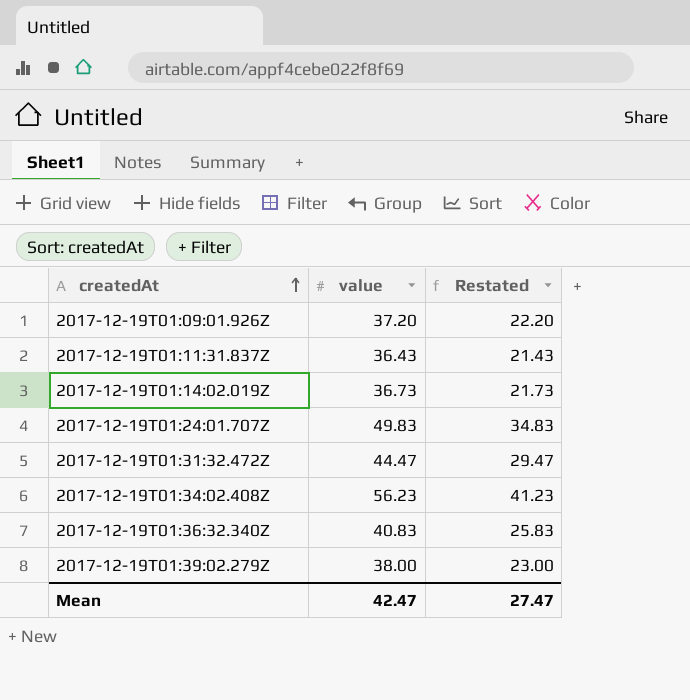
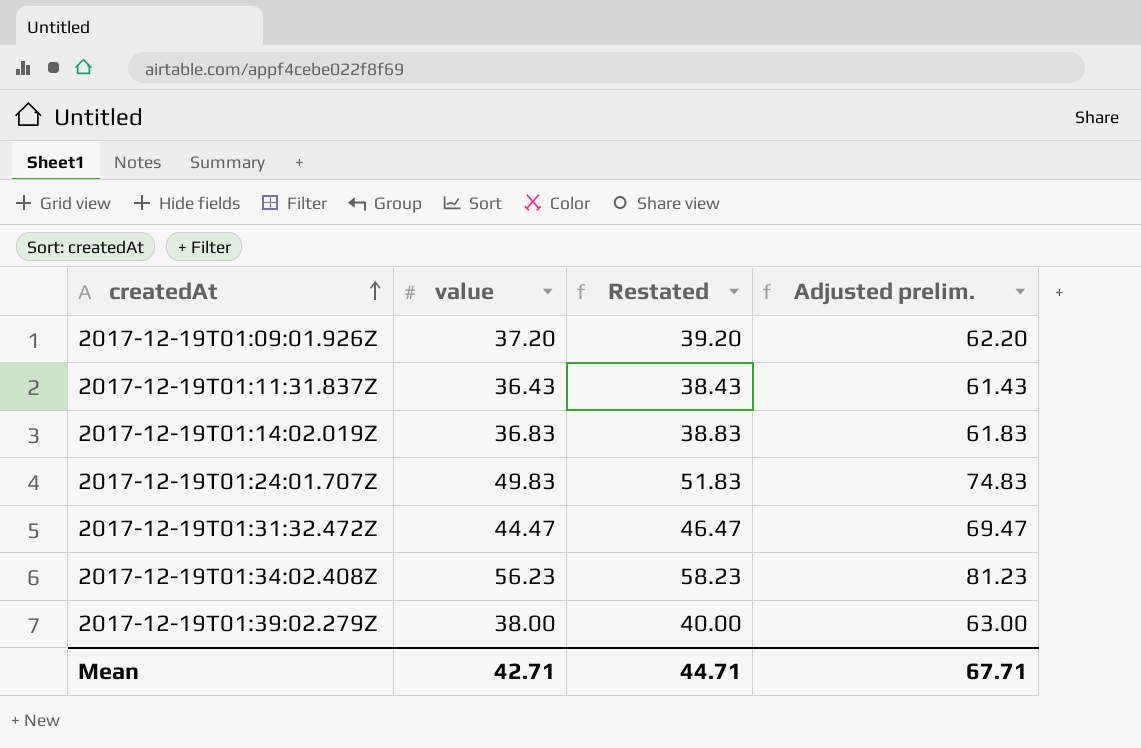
column Restated | formula: [value] - 15 -> [value] + 2
column Adjusted prelim. | formula: none -> [value] + 25
row 2017-12-19T01:36:32.340Z: 40.83 | 25.83 -> none
2017-12-19T01:14:02.019Z | value: 36.73 -> 36.83
Mean | value: 42.47 -> 42.71
Mean | Restated: 27.47 -> 44.71

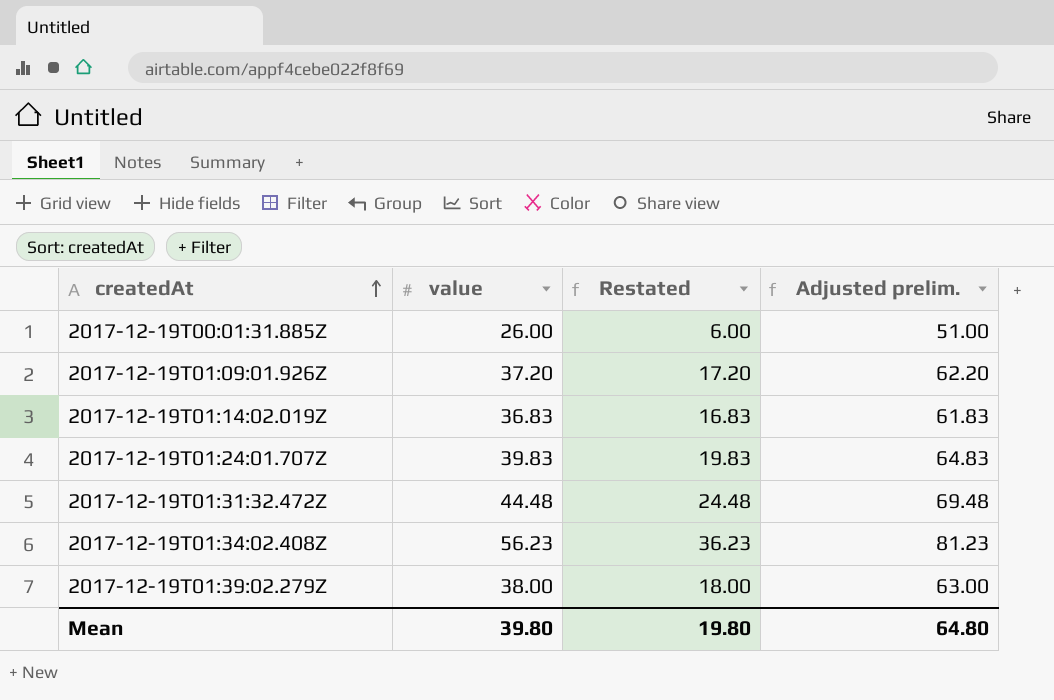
column Restated | formula: [value] + 2 -> [value] - 20
row 2017-12-19T01:11:31.837Z: 36.43 | 38.43 | 61.43 -> none
row 2017-12-19T00:01:31.885Z: none -> 26.00 | 6.00 | 51.00
2017-12-19T01:24:01.707Z | value: 49.83 -> 39.83
2017-12-19T01:24:01.707Z | Adjusted prelim.: 74.83 -> 64.83
2017-12-19T01:31:32.472Z | value: 44.47 -> 44.48
2017-12-19T01:31:32.472Z | Adjusted prelim.: 69.47 -> 69.48
Mean | value: 42.71 -> 39.80
Mean | Restated: 44.71 -> 19.80
Mean | Adjusted prelim.: 67.71 -> 64.80

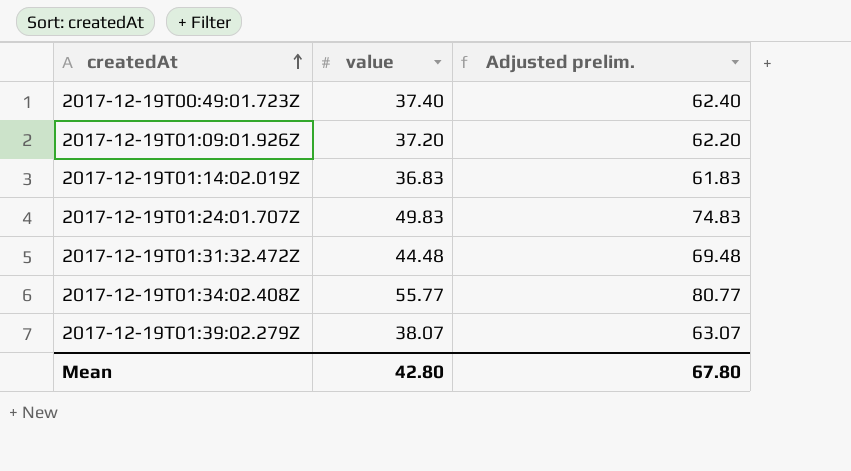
column Restated | formula: [value] - 20 -> none
row 2017-12-19T00:01:31.885Z: 26.00 | 6.00 | 51.00 -> none
row 2017-12-19T00:49:01.723Z: none -> 37.40 | 62.40
2017-12-19T01:24:01.707Z | value: 39.83 -> 49.83
2017-12-19T01:24:01.707Z | Adjusted prelim.: 64.83 -> 74.83
2017-12-19T01:34:02.408Z | value: 56.23 -> 55.77
2017-12-19T01:34:02.408Z | Adjusted prelim.: 81.23 -> 80.77
2017-12-19T01:39:02.279Z | value: 38.00 -> 38.07
2017-12-19T01:39:02.279Z | Adjusted prelim.: 63.00 -> 63.07
Mean | value: 39.80 -> 42.80
Mean | Adjusted prelim.: 64.80 -> 67.80

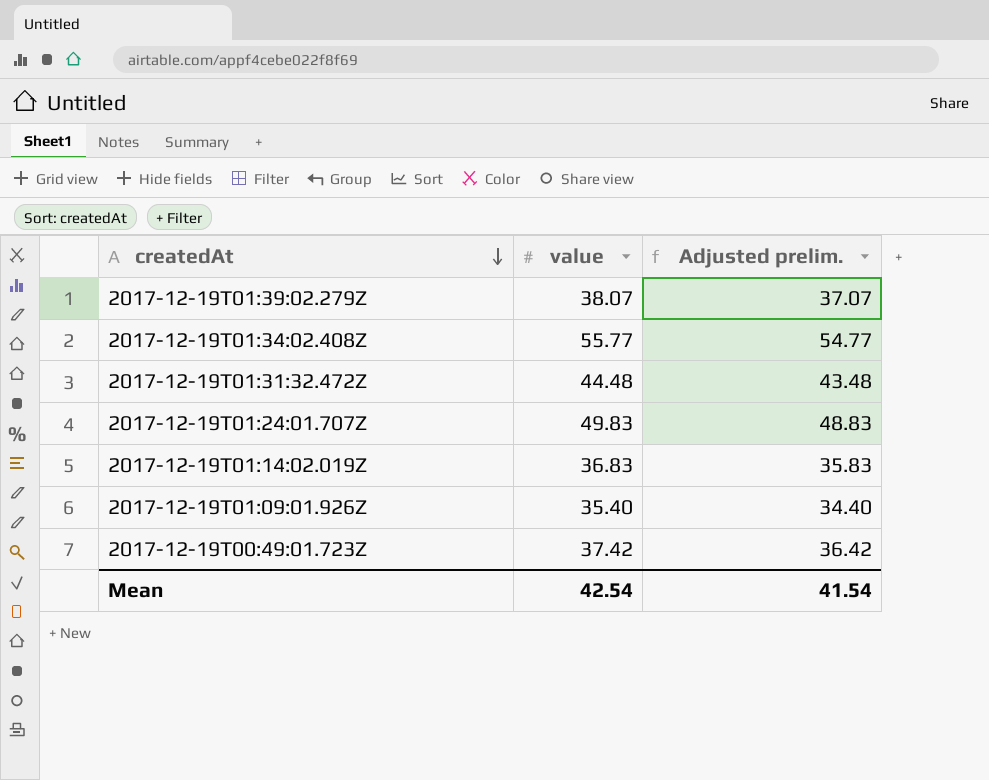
row order: createdAt ascending -> createdAt descending
column Adjusted prelim. | formula: [value] + 25 -> [value] - 1
2017-12-19T01:09:01.926Z | value: 37.20 -> 35.40
2017-12-19T00:49:01.723Z | value: 37.40 -> 37.42
Mean | value: 42.80 -> 42.54
Mean | Adjusted prelim.: 67.80 -> 41.54

